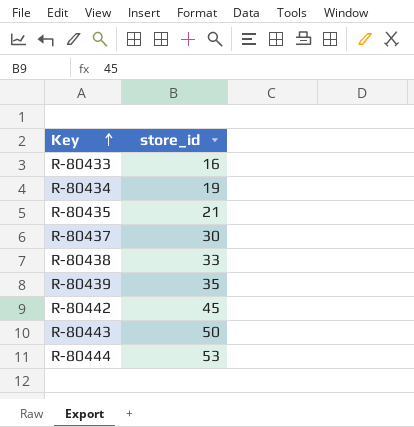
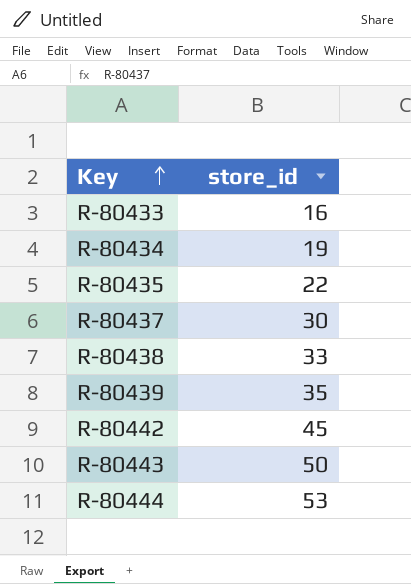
R-80435 | store_id: 21 -> 22

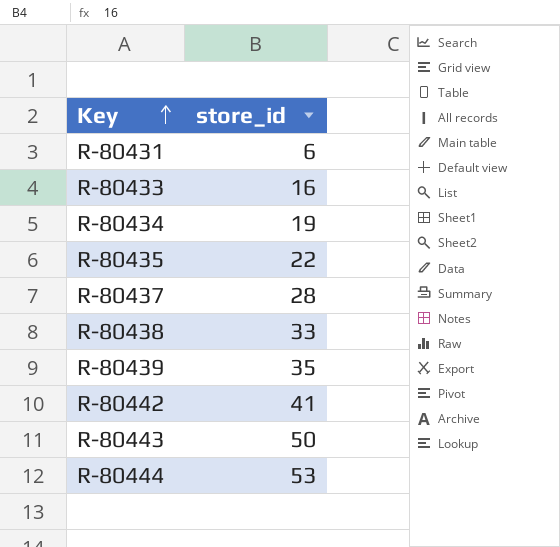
row R-80431: none -> 6
R-80437 | store_id: 30 -> 28
R-80442 | store_id: 45 -> 41

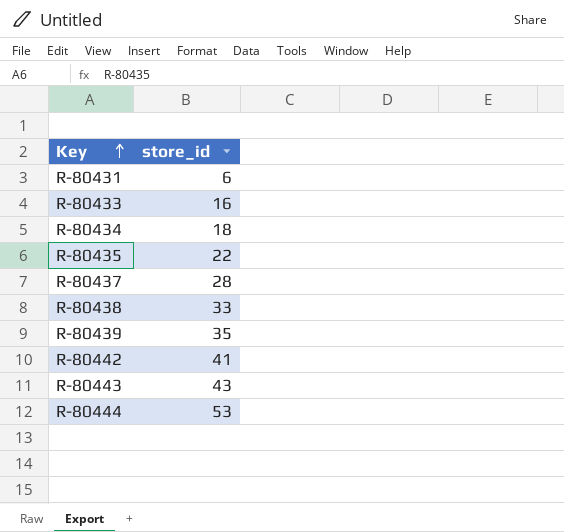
R-80434 | store_id: 19 -> 18
R-80443 | store_id: 50 -> 43

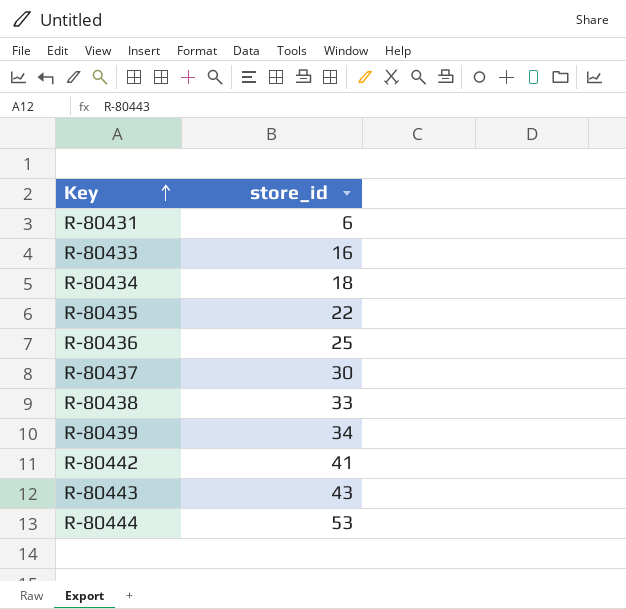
row R-80436: none -> 25
R-80437 | store_id: 28 -> 30
R-80439 | store_id: 35 -> 34

